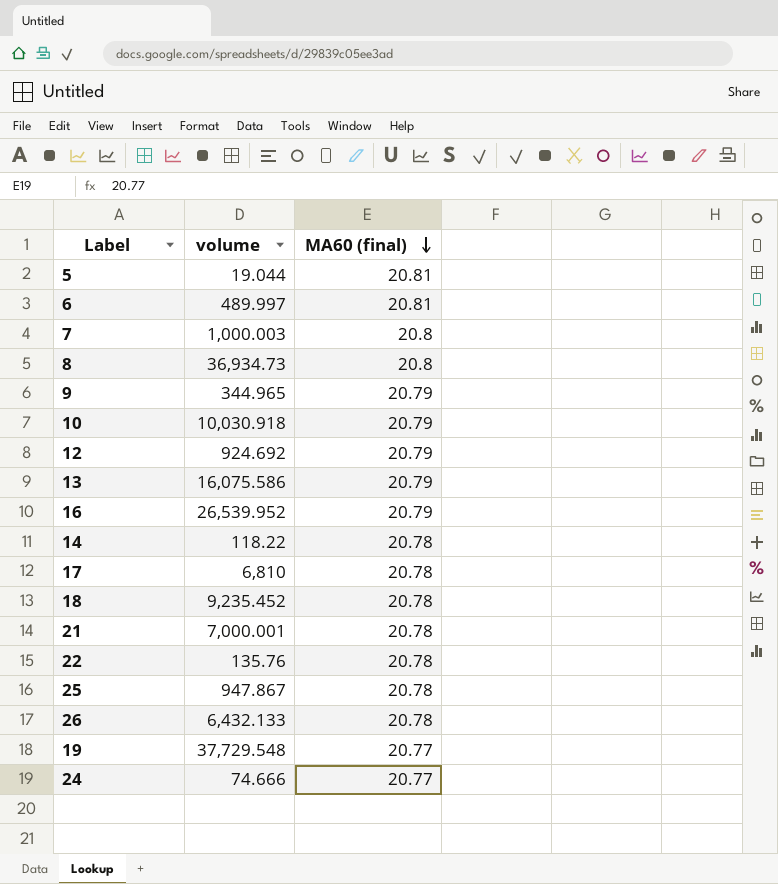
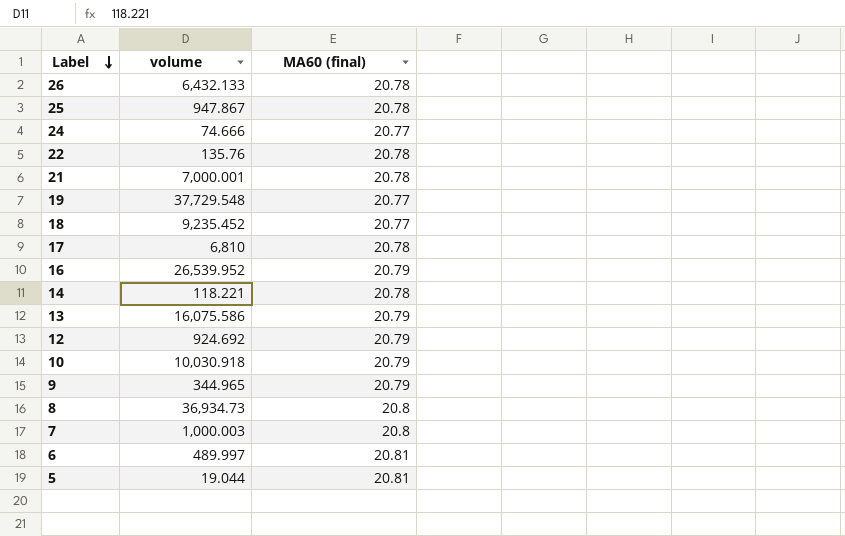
row order: MA60 (final) descending -> Label descending
18 | MA60 (final): 20.78 -> 20.77
14 | volume: 118.22 -> 118.221

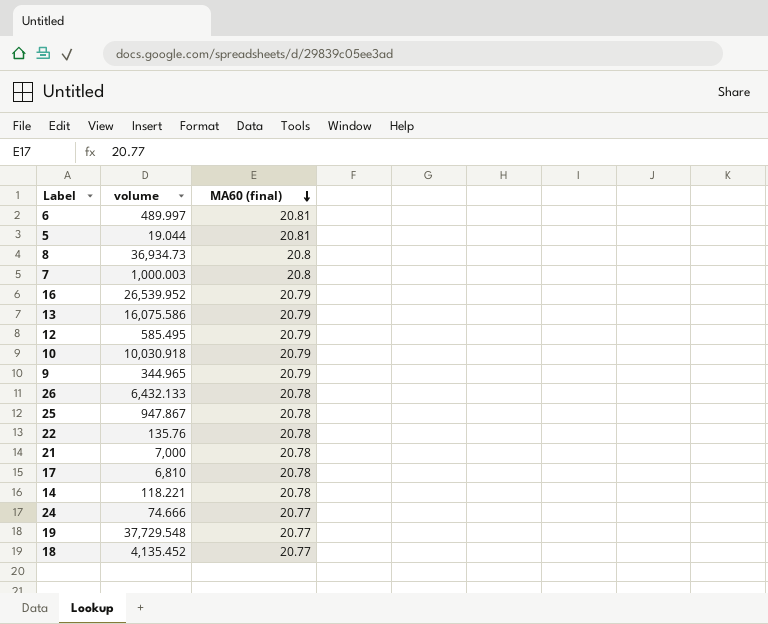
row order: Label descending -> MA60 (final) descending
12 | volume: 924.692 -> 585.495
21 | volume: 7,000.001 -> 7,000
18 | volume: 9,235.452 -> 4,135.452

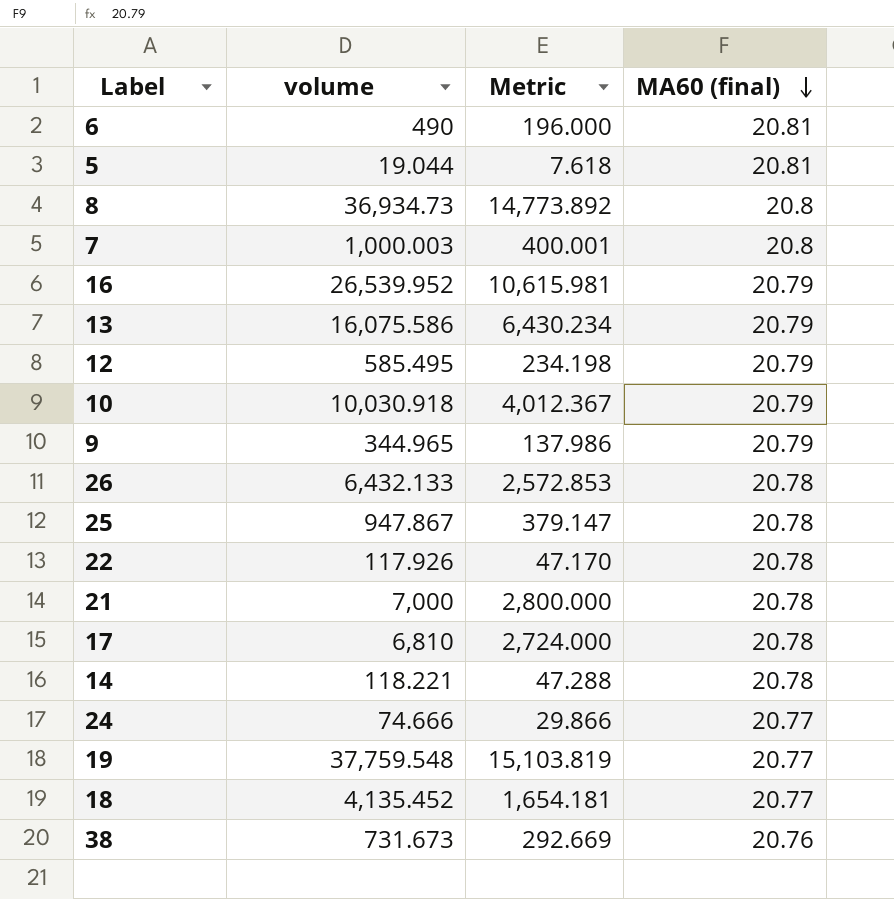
column Metric | formula: none -> [volume] * 0.4
6 | volume: 489.997 -> 490
22 | volume: 135.76 -> 117.926
19 | volume: 37,729.548 -> 37,759.548
row 38: none -> 731.673 | 292.669 | 20.76

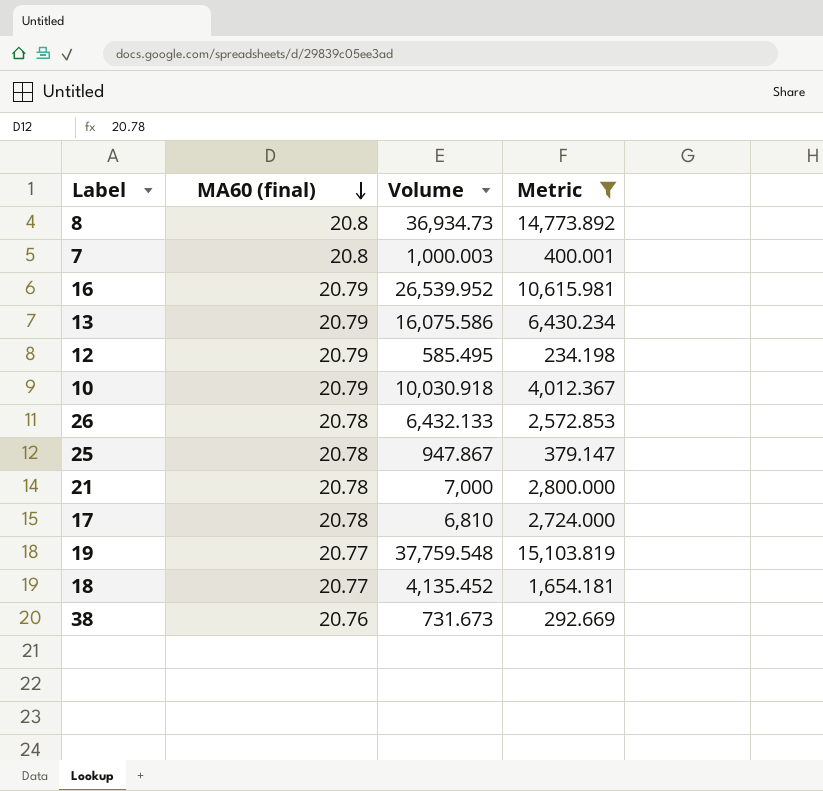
filter: none -> Metric >= 234.198
column MA60 (final) | position: 4 -> 2
column name: volume -> Volume

